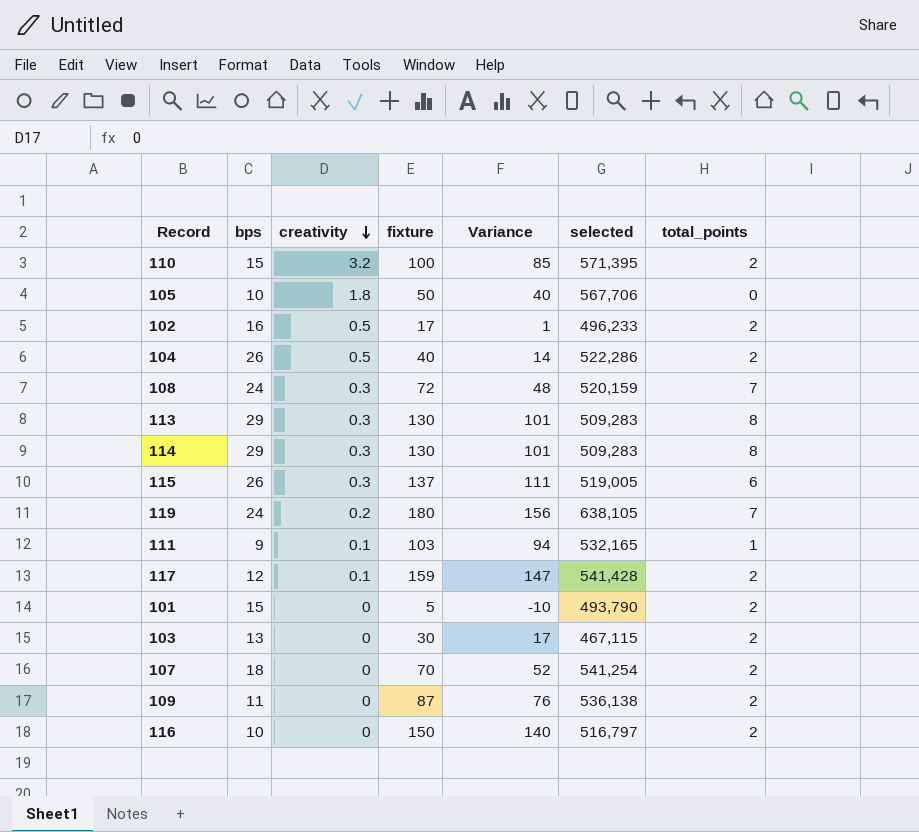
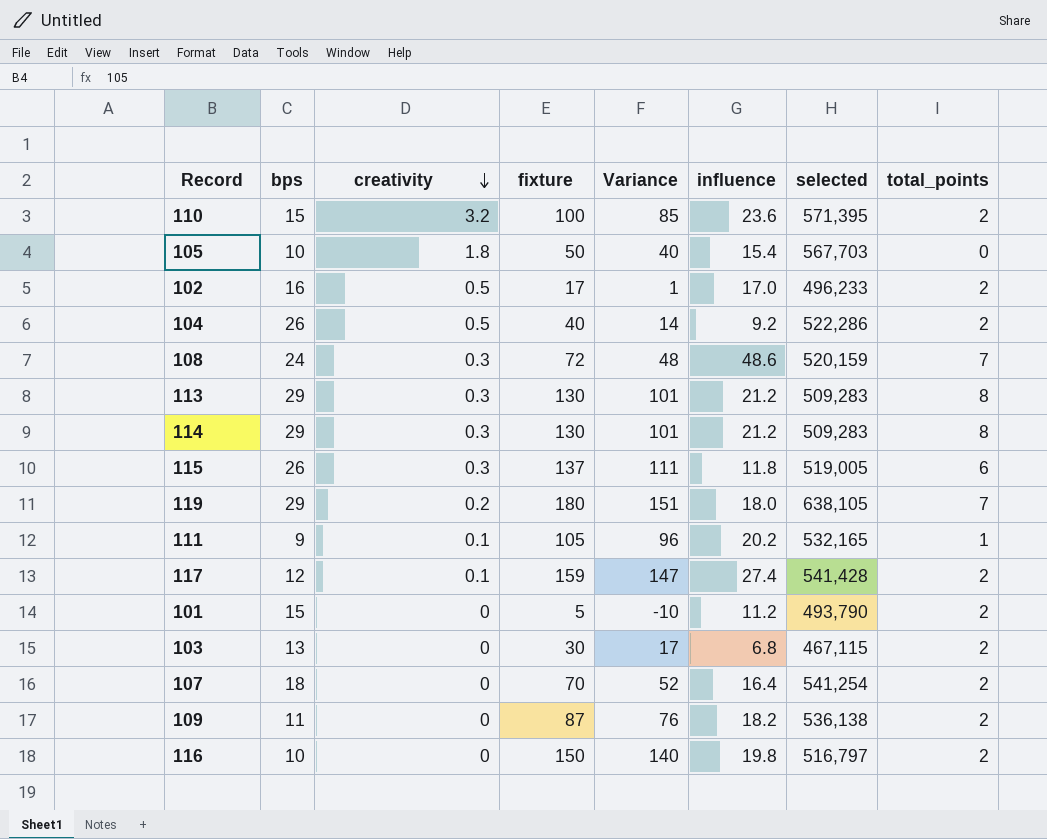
column influence | position: none -> 6
105 | selected: 567,706 -> 567,703
119 | bps: 24 -> 29
119 | Variance: 156 -> 151
111 | fixture: 103 -> 105
111 | Variance: 94 -> 96

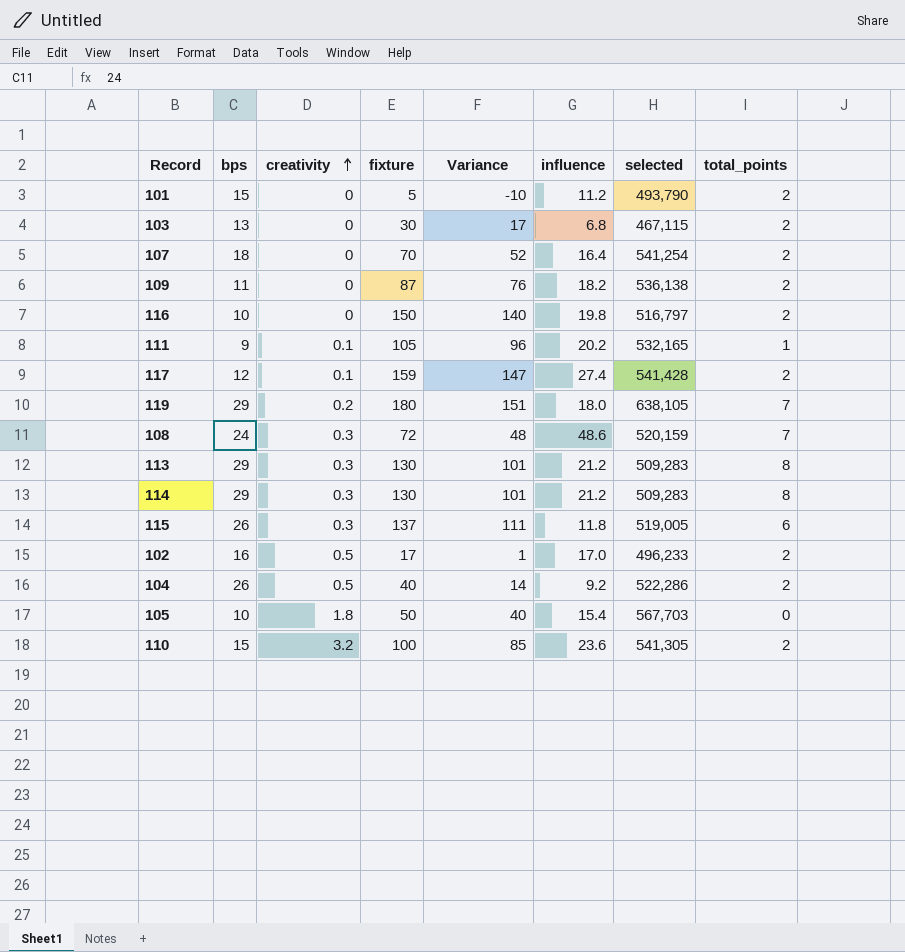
row order: creativity descending -> creativity ascending
110 | selected: 571,395 -> 541,305

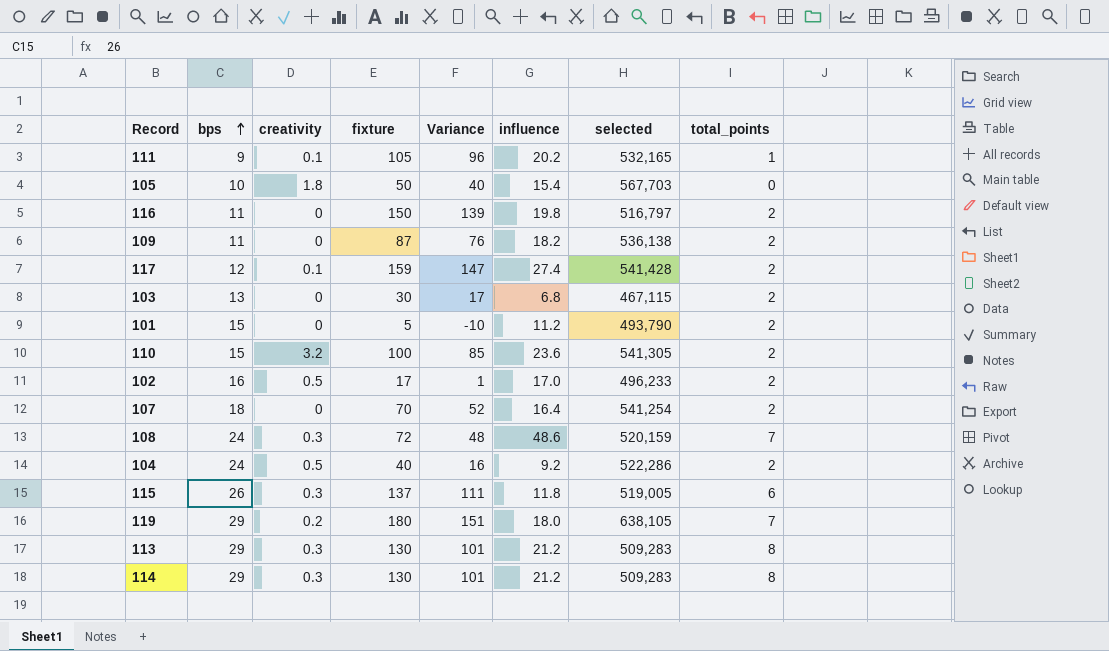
row order: creativity ascending -> bps ascending
116 | bps: 10 -> 11
116 | Variance: 140 -> 139
104 | bps: 26 -> 24
104 | Variance: 14 -> 16

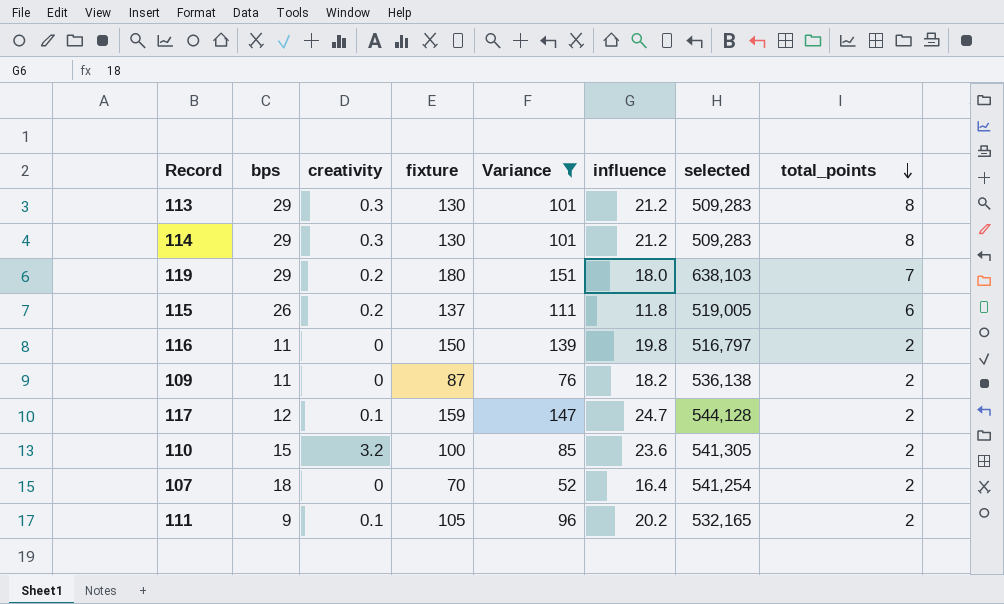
filter: none -> Variance >= 52
row order: bps ascending -> total_points descending
119 | selected: 638,105 -> 638,103
115 | creativity: 0.3 -> 0.2
117 | influence: 27.4 -> 24.7
117 | selected: 541,428 -> 544,128
111 | total_points: 1 -> 2

